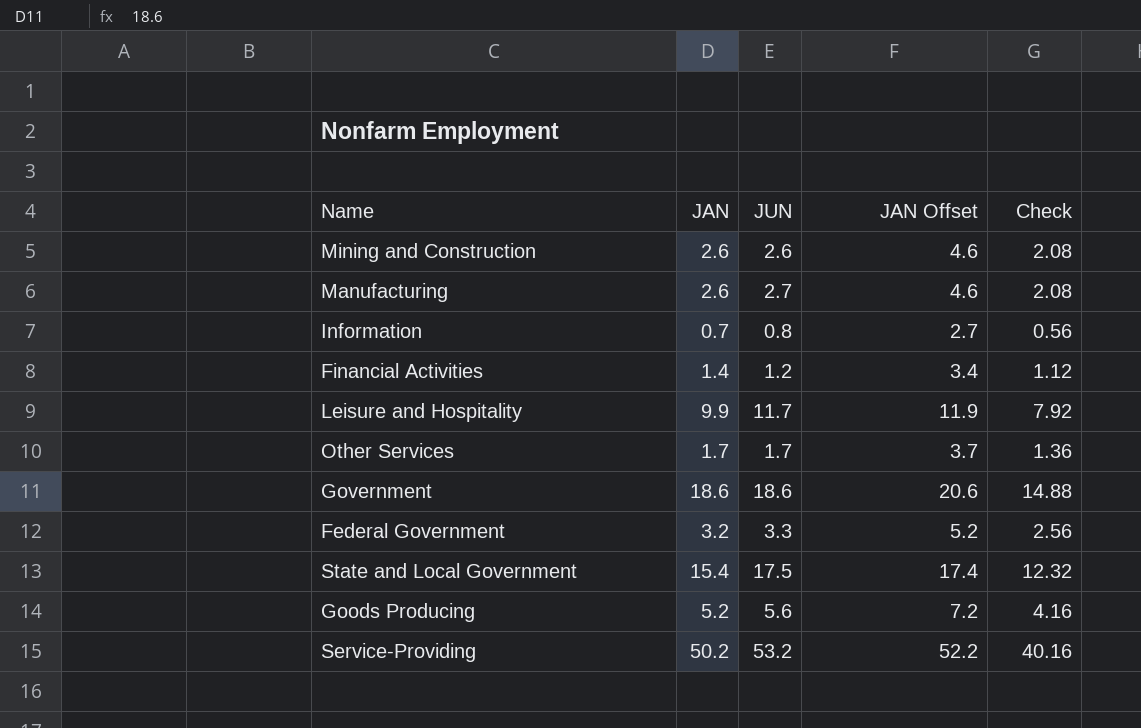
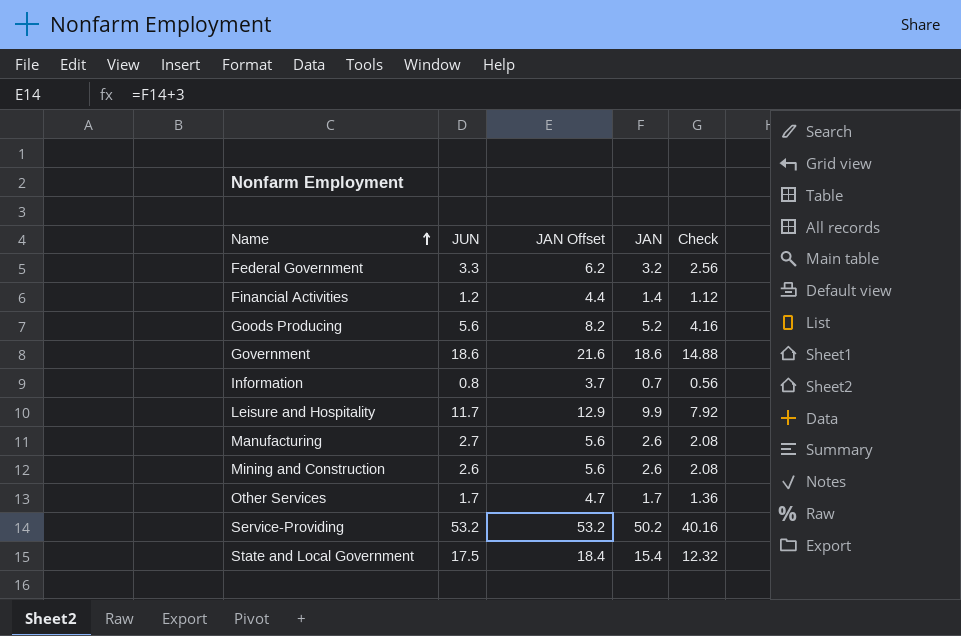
row order: none -> Name ascending
column JAN Offset | formula: [JAN] + 2 -> [JAN] + 3
column JAN | position: 2 -> 4

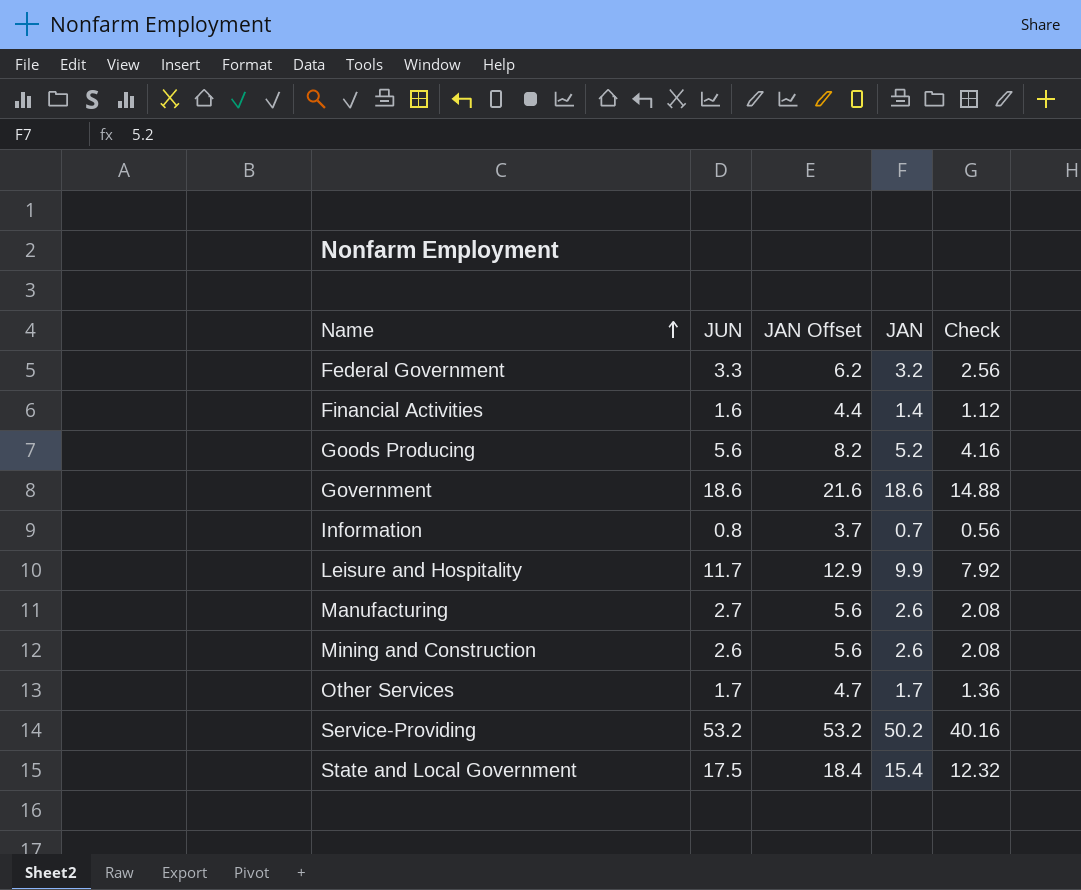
Financial Activities | JUN: 1.2 -> 1.6

